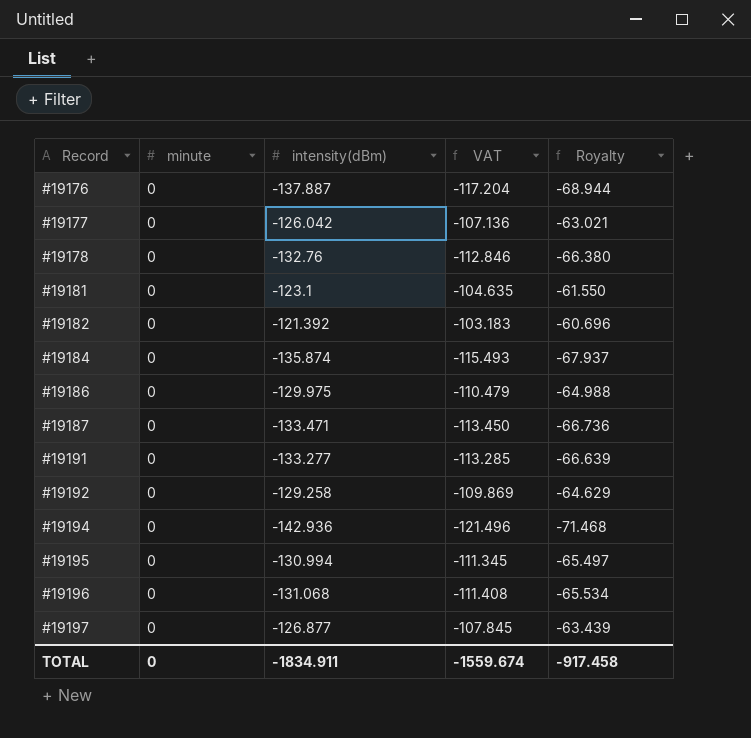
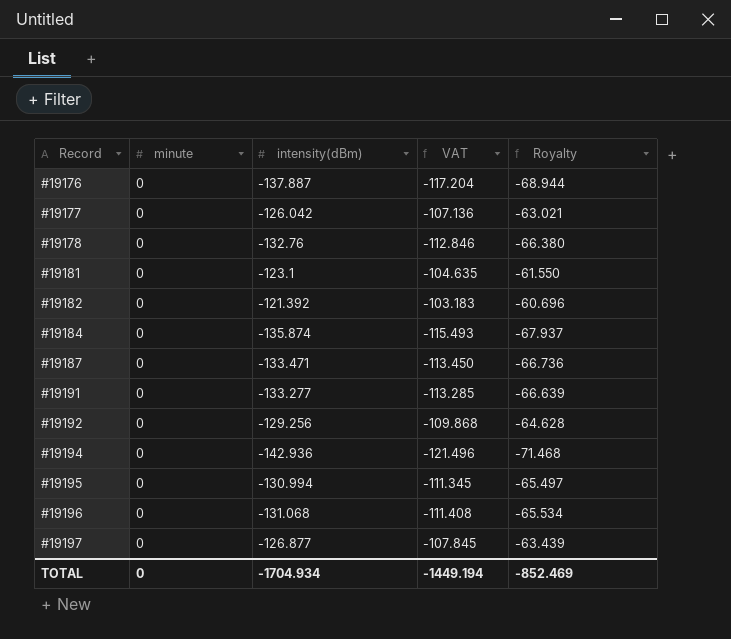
row #19186: 0 | -129.975 | -110.479 | -64.988 -> none
#19192 | intensity(dBm): -129.258 -> -129.256
#19192 | VAT: -109.869 -> -109.868
#19192 | Royalty: -64.629 -> -64.628
TOTAL | intensity(dBm): -1834.911 -> -1704.934
TOTAL | VAT: -1559.674 -> -1449.194
TOTAL | Royalty: -917.458 -> -852.469

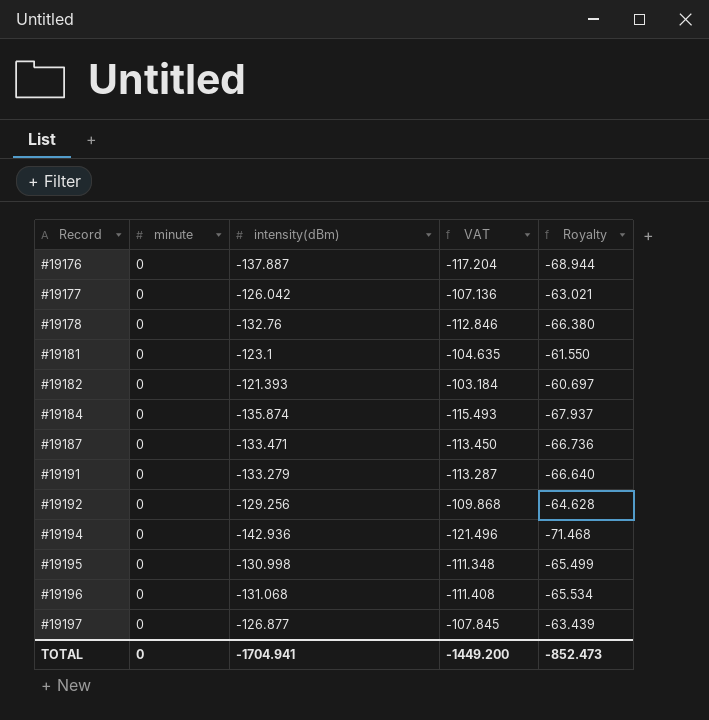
#19182 | intensity(dBm): -121.392 -> -121.393
#19182 | VAT: -103.183 -> -103.184
#19182 | Royalty: -60.696 -> -60.697
#19191 | intensity(dBm): -133.277 -> -133.279
#19191 | VAT: -113.285 -> -113.287
#19191 | Royalty: -66.639 -> -66.640
#19195 | intensity(dBm): -130.994 -> -130.998
#19195 | VAT: -111.345 -> -111.348
#19195 | Royalty: -65.497 -> -65.499
TOTAL | intensity(dBm): -1704.934 -> -1704.941
TOTAL | VAT: -1449.194 -> -1449.200
TOTAL | Royalty: -852.469 -> -852.473

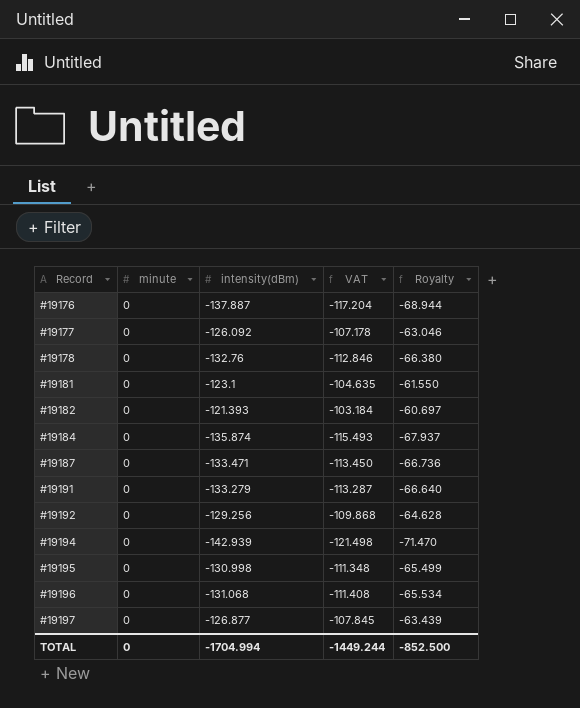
#19177 | intensity(dBm): -126.042 -> -126.092
#19177 | VAT: -107.136 -> -107.178
#19177 | Royalty: -63.021 -> -63.046
#19194 | intensity(dBm): -142.936 -> -142.939
#19194 | VAT: -121.496 -> -121.498
#19194 | Royalty: -71.468 -> -71.470
TOTAL | intensity(dBm): -1704.941 -> -1704.994
TOTAL | VAT: -1449.200 -> -1449.244
TOTAL | Royalty: -852.473 -> -852.500

